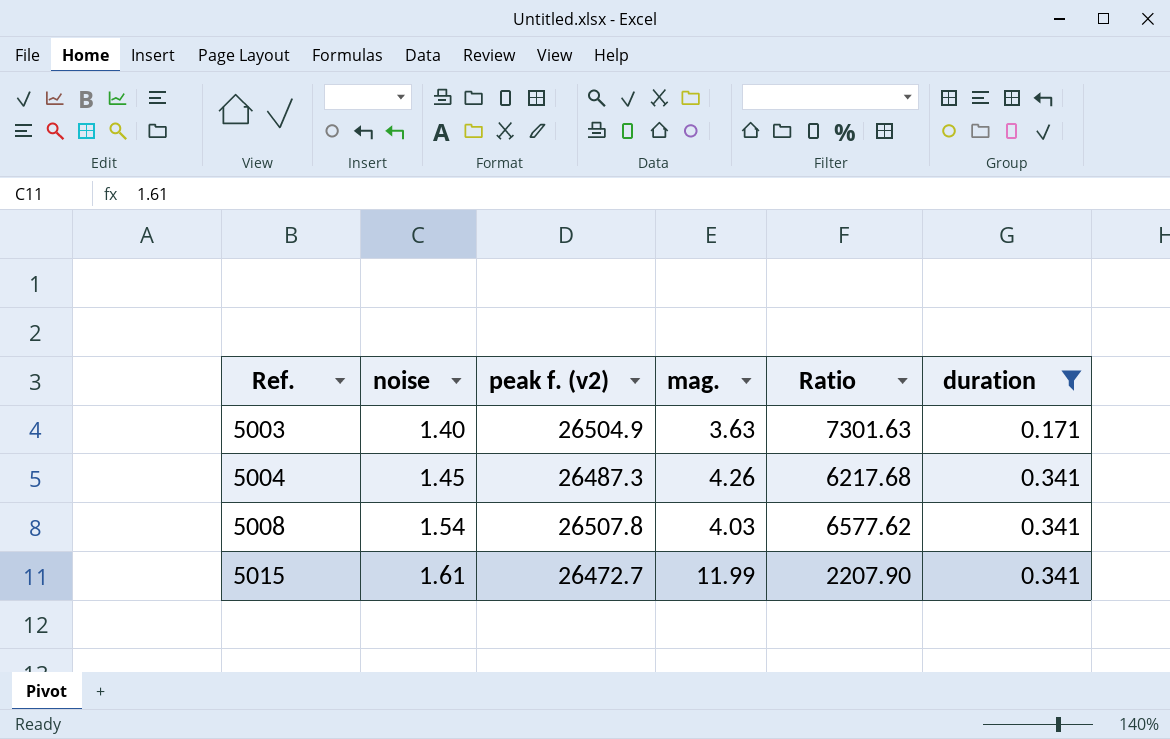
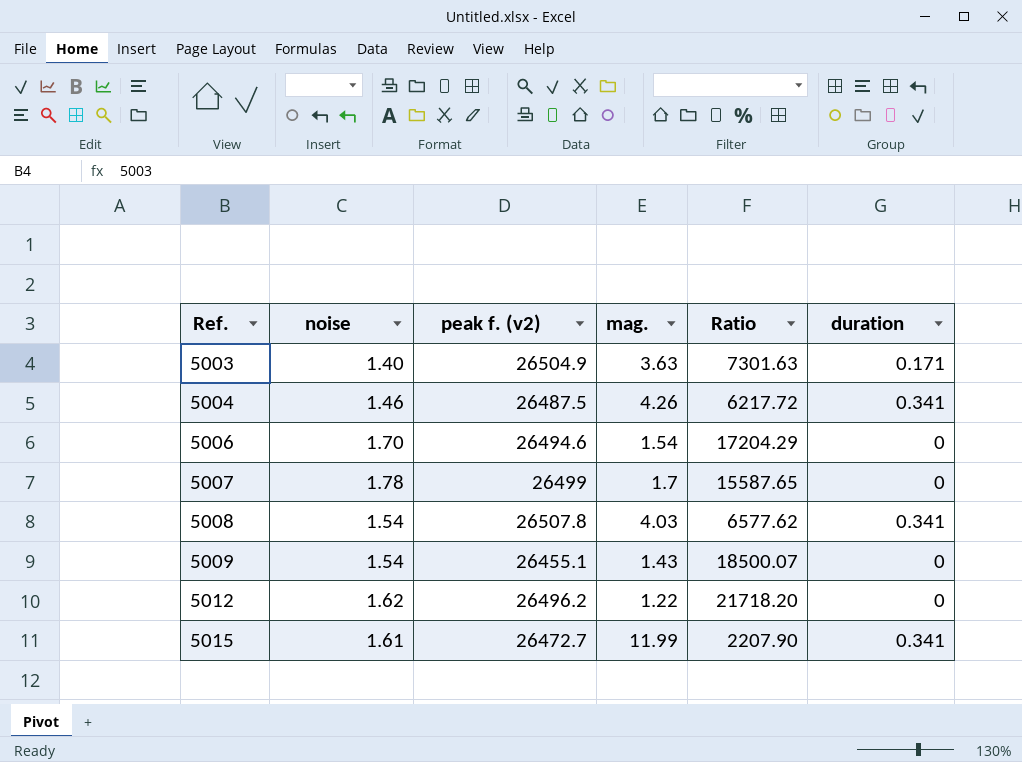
filter: duration != 0 -> none
5004 | noise: 1.45 -> 1.46
5004 | peak f. (v2): 26487.3 -> 26487.5
5004 | Ratio: 6217.68 -> 6217.72

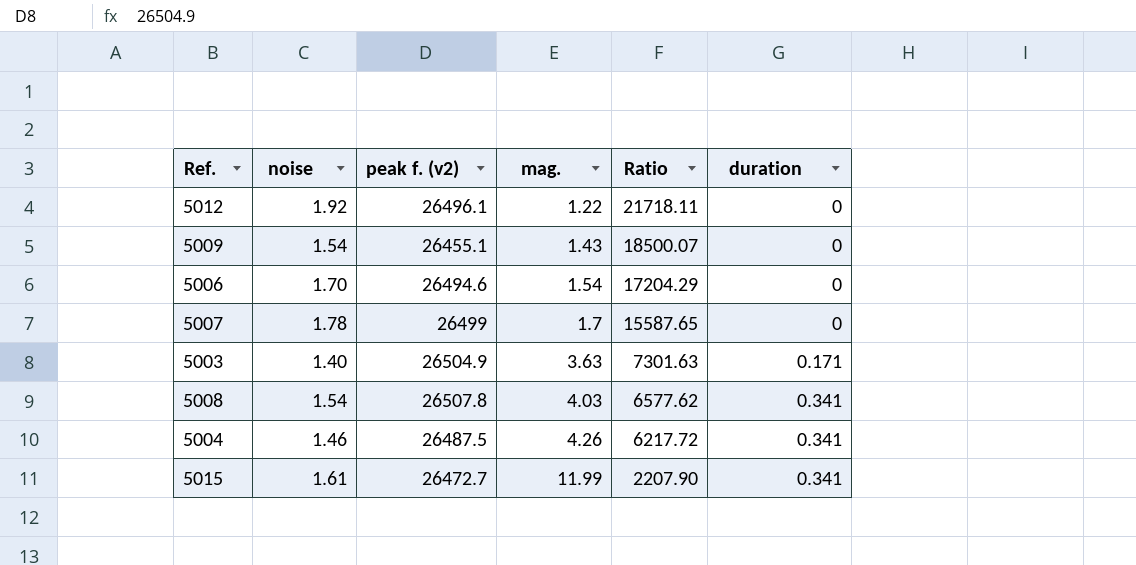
row order: Ref. ascending -> mag. ascending
5012 | noise: 1.62 -> 1.92
5012 | peak f. (v2): 26496.2 -> 26496.1
5012 | Ratio: 21718.20 -> 21718.11

